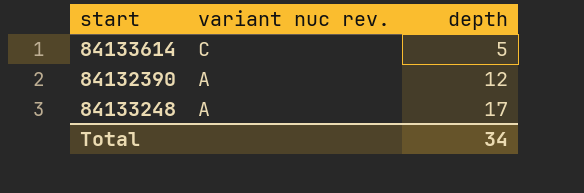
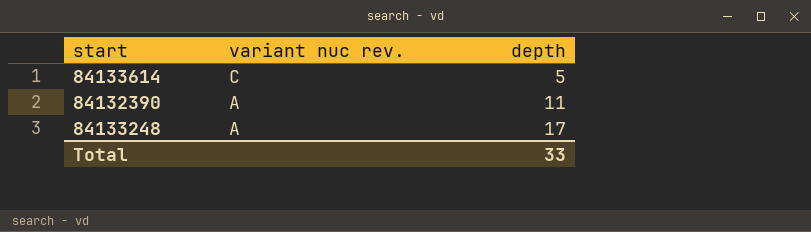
84132390 | depth: 12 -> 11
Total | depth: 34 -> 33

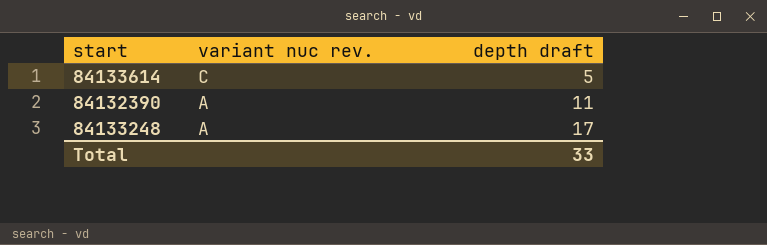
column name: depth -> depth draft

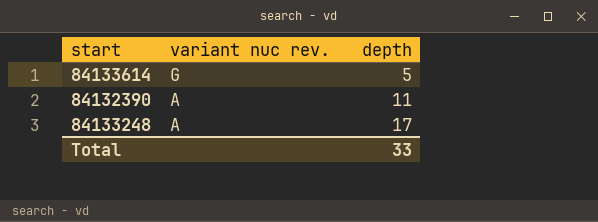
column name: depth draft -> depth
84133614 | variant nuc rev.: C -> G

